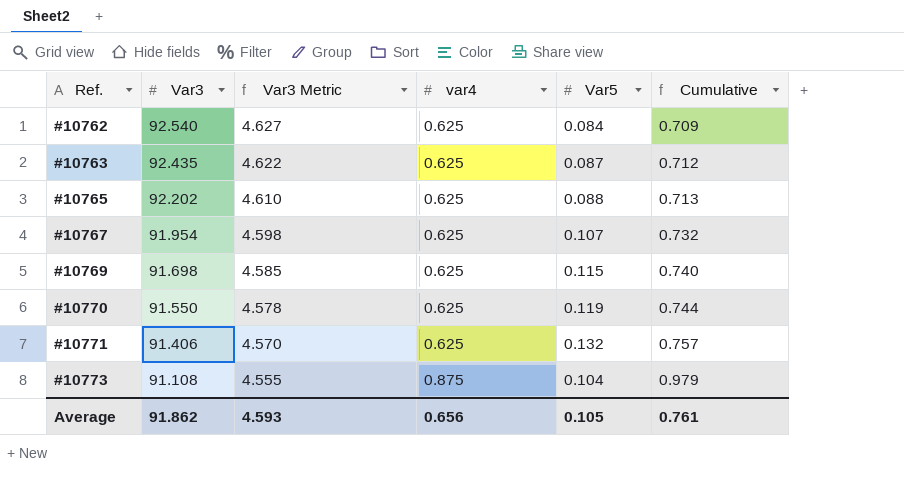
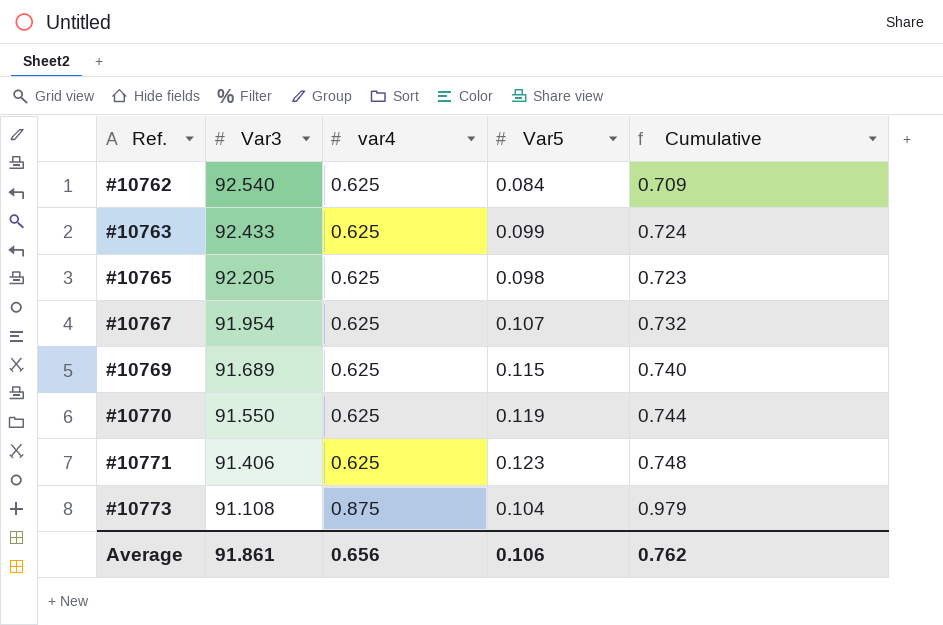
column Var3 Metric | formula: [Var3] * 0.05 -> none
#10763 | Var3: 92.435 -> 92.433
#10763 | Var5: 0.087 -> 0.099
#10763 | Cumulative: 0.712 -> 0.724
#10765 | Var3: 92.202 -> 92.205
#10765 | Var5: 0.088 -> 0.098
#10765 | Cumulative: 0.713 -> 0.723
#10769 | Var3: 91.698 -> 91.689
#10771 | Var5: 0.132 -> 0.123
#10771 | Cumulative: 0.757 -> 0.748
Average | Var3: 91.862 -> 91.861
Average | Var5: 0.105 -> 0.106
Average | Cumulative: 0.761 -> 0.762

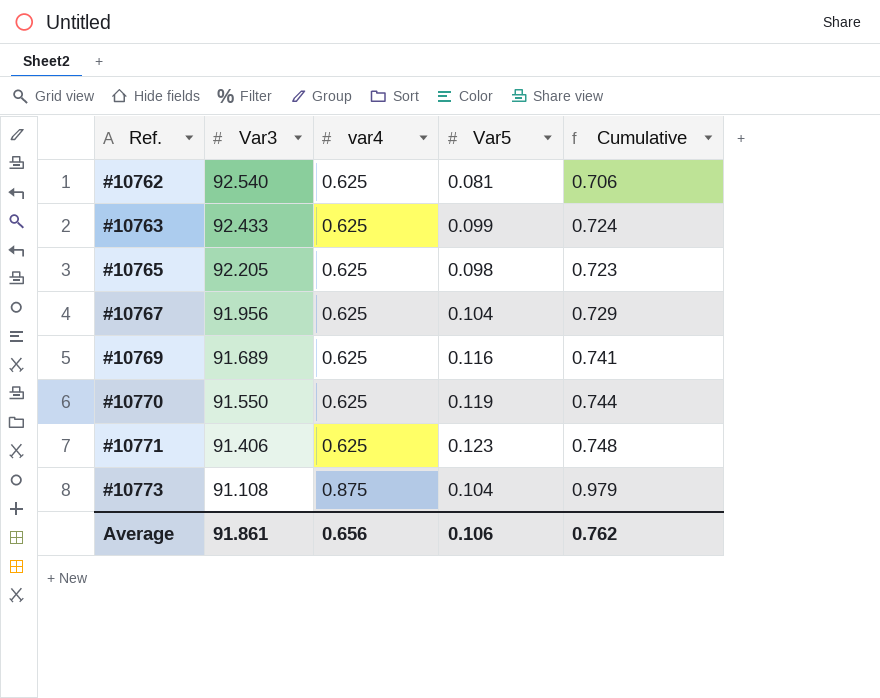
#10762 | Var5: 0.084 -> 0.081
#10762 | Cumulative: 0.709 -> 0.706
#10767 | Var3: 91.954 -> 91.956
#10767 | Var5: 0.107 -> 0.104
#10767 | Cumulative: 0.732 -> 0.729
#10769 | Var5: 0.115 -> 0.116
#10769 | Cumulative: 0.740 -> 0.741

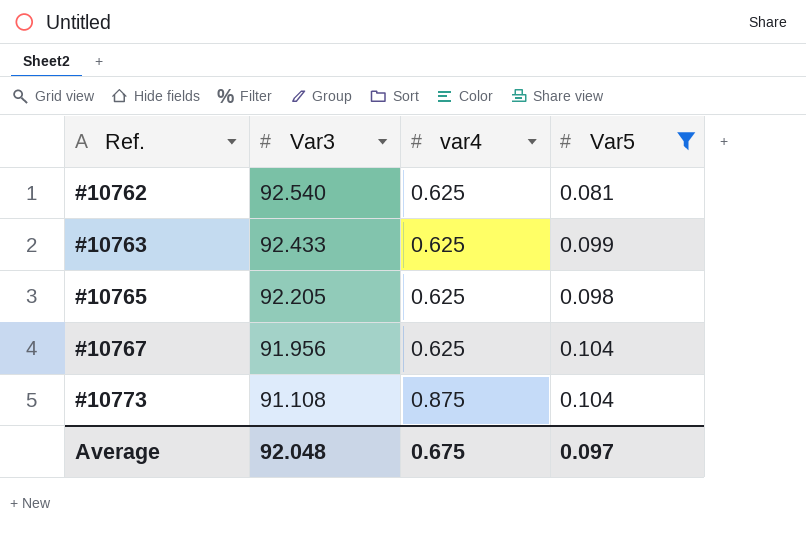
filter: none -> Var5 <= 0.104
column Cumulative | formula: [var4] + [Var5] -> none
Average | Var3: 91.861 -> 92.048
Average | var4: 0.656 -> 0.675
Average | Var5: 0.106 -> 0.097

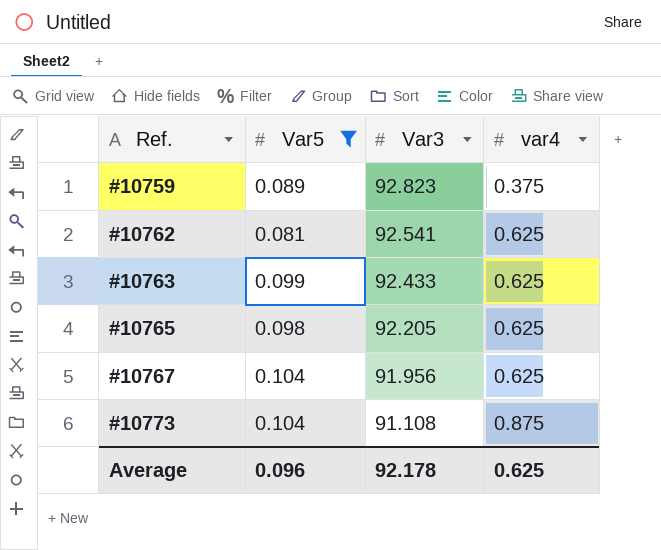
column Var5 | position: 4 -> 2
row #10759: none -> 0.089 | 92.823 | 0.375
#10762 | Var3: 92.540 -> 92.541
Average | Var5: 0.097 -> 0.096
Average | Var3: 92.048 -> 92.178
Average | var4: 0.675 -> 0.625

